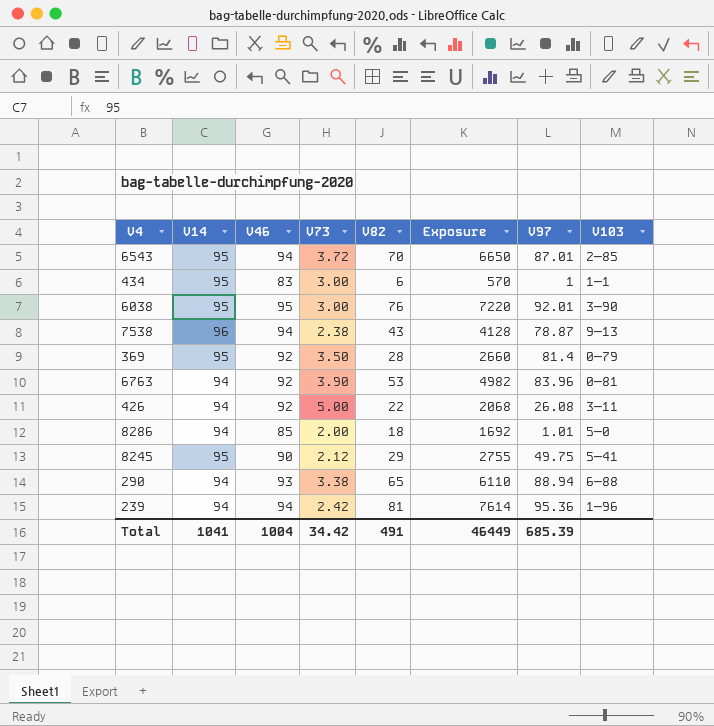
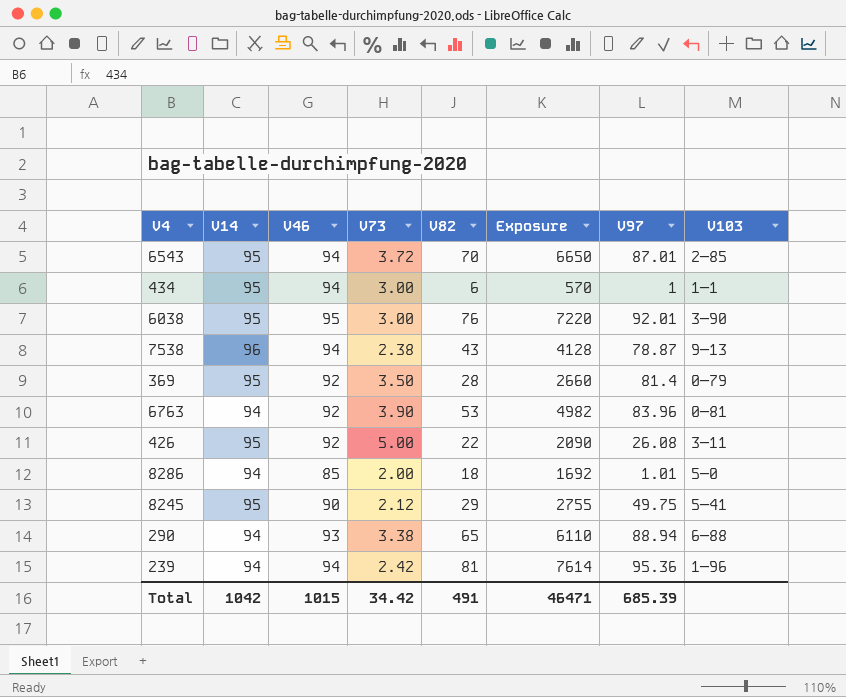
434 | V46: 83 -> 94
426 | V14: 94 -> 95
426 | Exposure: 2068 -> 2090
Total | V14: 1041 -> 1042
Total | V46: 1004 -> 1015
Total | Exposure: 46449 -> 46471

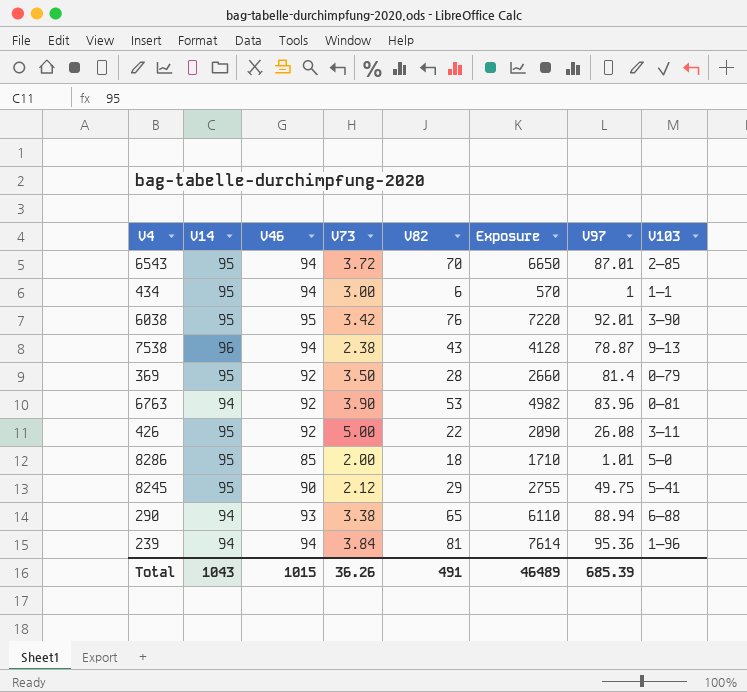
6038 | V73: 3.00 -> 3.42
8286 | V14: 94 -> 95
8286 | Exposure: 1692 -> 1710
239 | V73: 2.42 -> 3.84
Total | V14: 1042 -> 1043
Total | V73: 34.42 -> 36.26
Total | Exposure: 46471 -> 46489

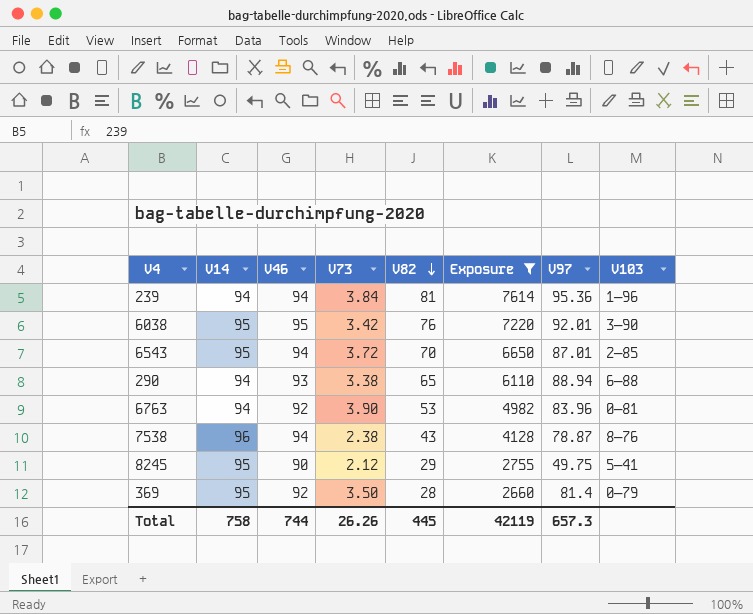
filter: none -> Exposure >= 2660
row order: none -> V82 descending
7538 | V103: 9─13 -> 8─76
Total | V14: 1043 -> 758
Total | V46: 1015 -> 744
Total | V73: 36.26 -> 26.26
Total | V82: 491 -> 445
Total | Exposure: 46489 -> 42119
Total | V97: 685.39 -> 657.3

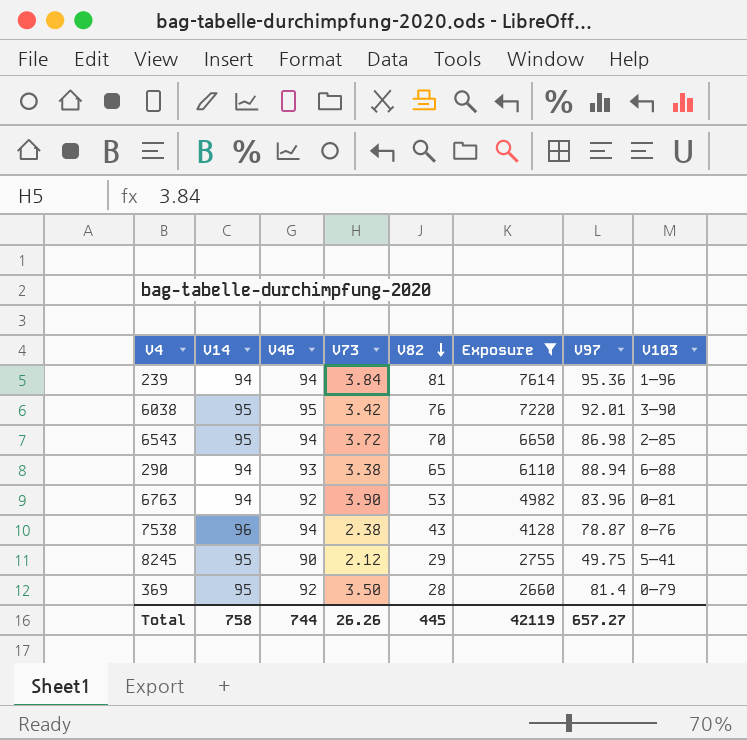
6543 | V97: 87.01 -> 86.98
Total | V97: 657.3 -> 657.27

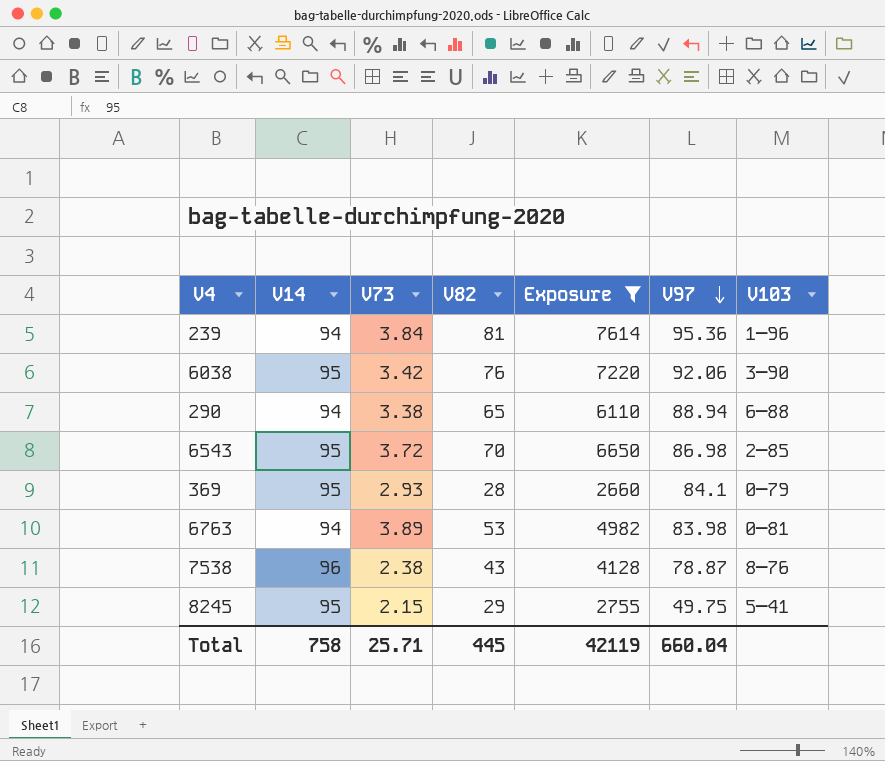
row order: V82 descending -> V97 descending
column V46 | position: 3 -> none
6038 | V97: 92.01 -> 92.06
369 | V73: 3.50 -> 2.93
369 | V97: 81.4 -> 84.1
6763 | V73: 3.90 -> 3.89
6763 | V97: 83.96 -> 83.98
8245 | V73: 2.12 -> 2.15
Total | V73: 26.26 -> 25.71
Total | V97: 657.27 -> 660.04

